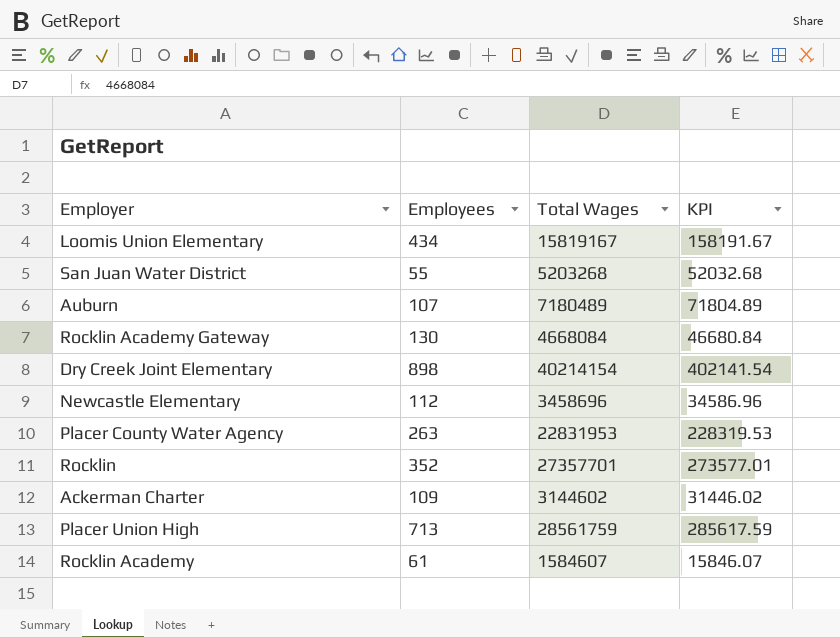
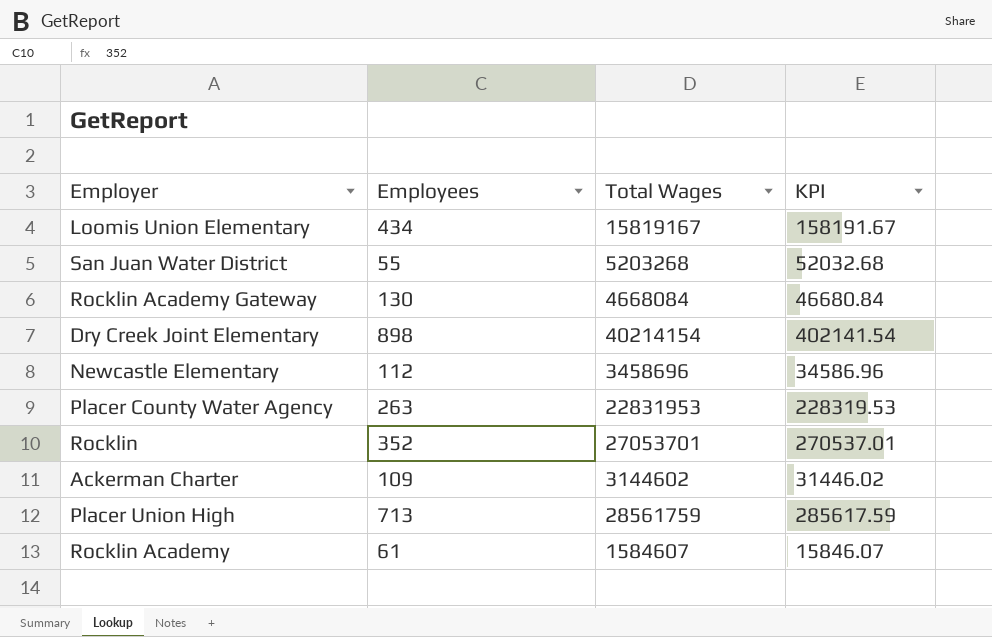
row Auburn: 107 | 7180489 | 71804.89 -> none
Rocklin | Total Wages: 27357701 -> 27053701
Rocklin | KPI: 273577.01 -> 270537.01

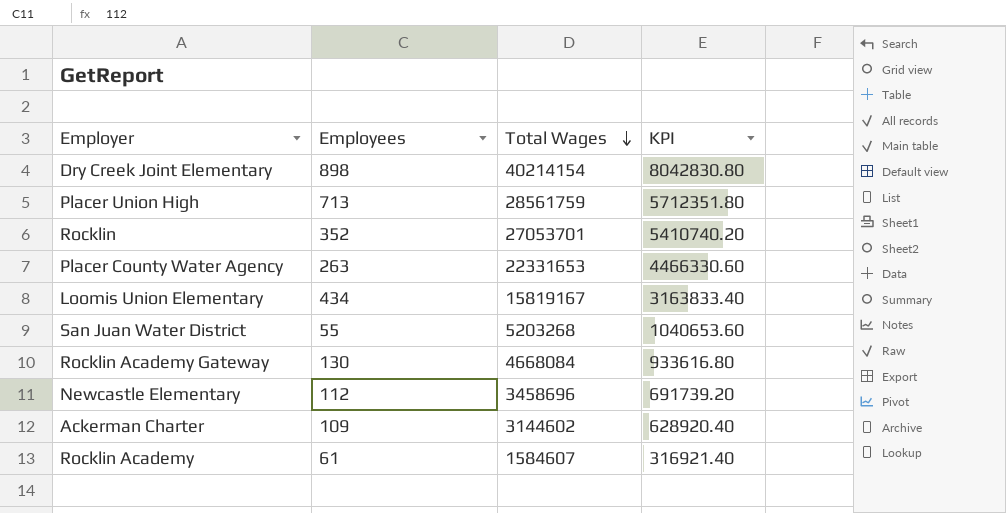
row order: none -> Total Wages descending
column KPI | formula: [Total Wages] * 0.01 -> [Total Wages] * 0.2
Placer County Water Agency | Total Wages: 22831953 -> 22331653

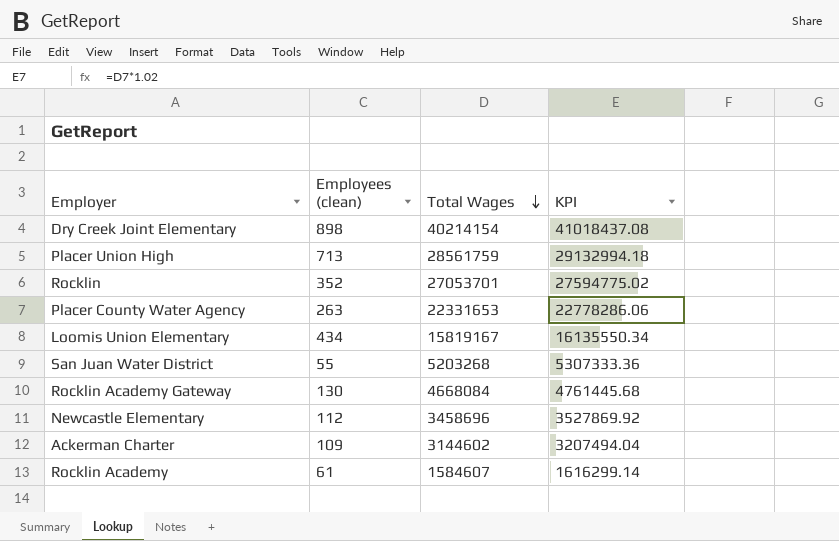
column name: Employees -> Employees (clean)
column KPI | formula: [Total Wages] * 0.2 -> [Total Wages] * 1.02

